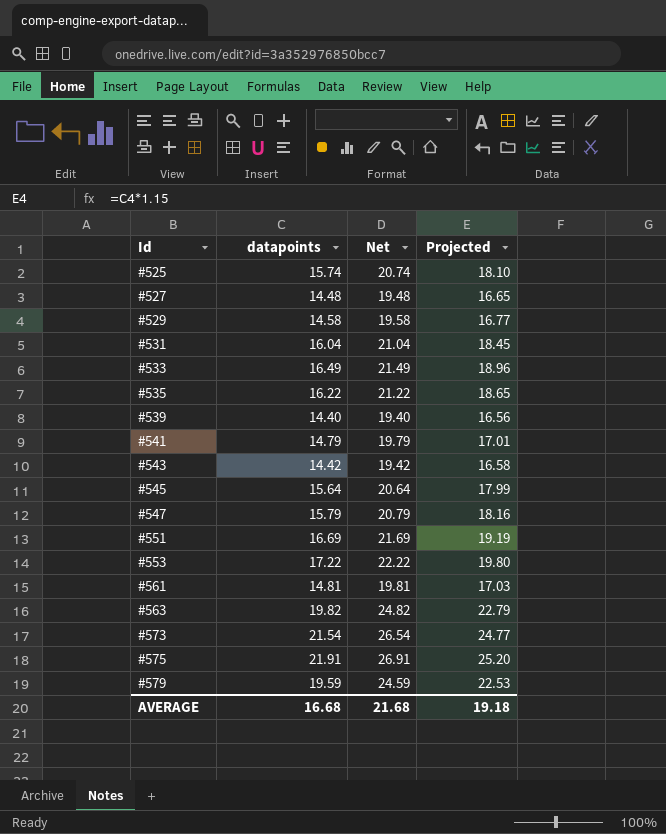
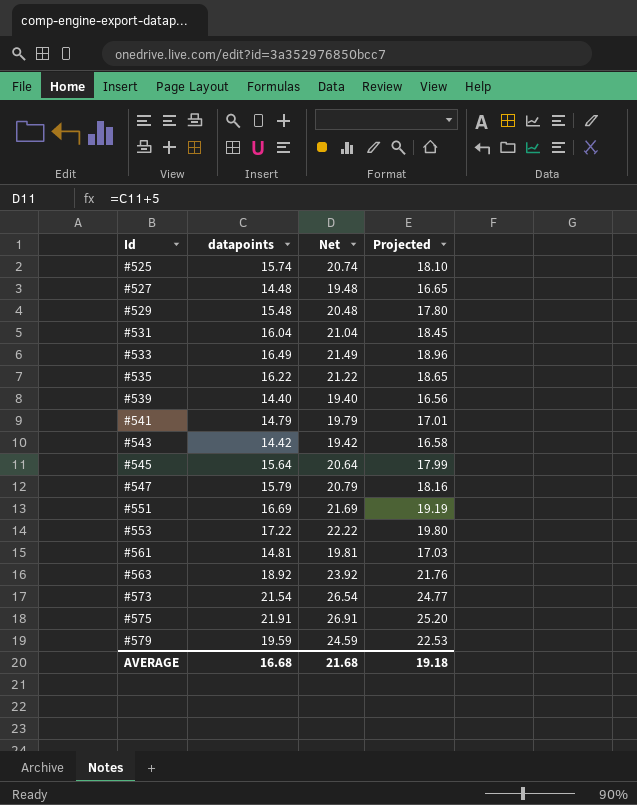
#529 | datapoints: 14.58 -> 15.48
#529 | Net: 19.58 -> 20.48
#529 | Projected: 16.77 -> 17.80
#563 | datapoints: 19.82 -> 18.92
#563 | Net: 24.82 -> 23.92
#563 | Projected: 22.79 -> 21.76

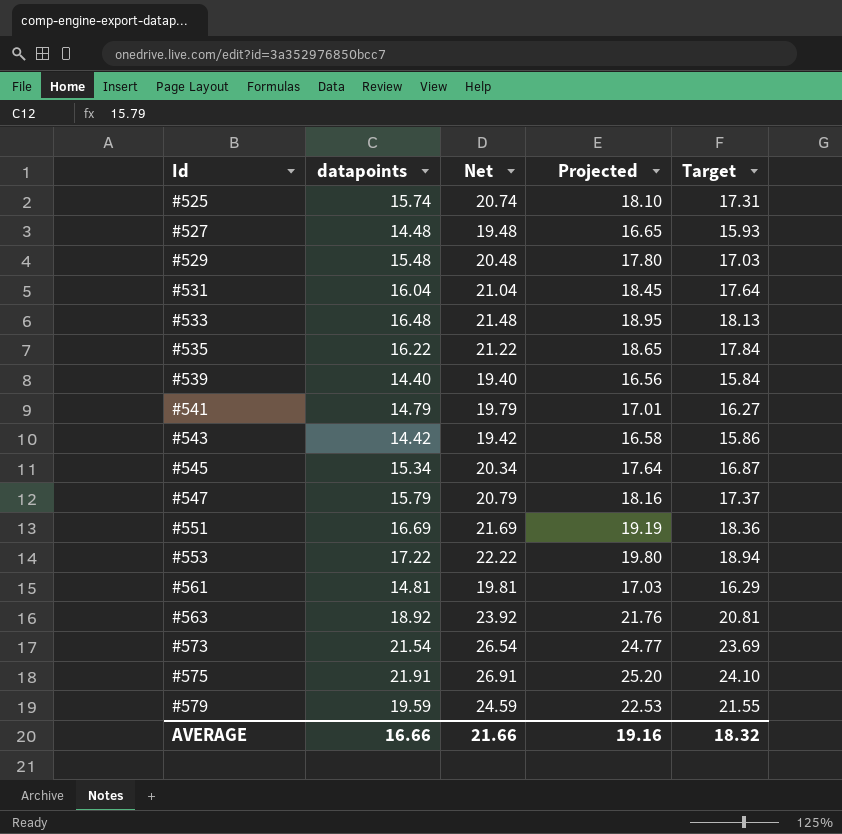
column Target | formula: none -> [datapoints] * 1.1
#533 | datapoints: 16.49 -> 16.48
#533 | Net: 21.49 -> 21.48
#533 | Projected: 18.96 -> 18.95
#545 | datapoints: 15.64 -> 15.34
#545 | Net: 20.64 -> 20.34
#545 | Projected: 17.99 -> 17.64
AVERAGE | datapoints: 16.68 -> 16.66
AVERAGE | Net: 21.68 -> 21.66
AVERAGE | Projected: 19.18 -> 19.16

